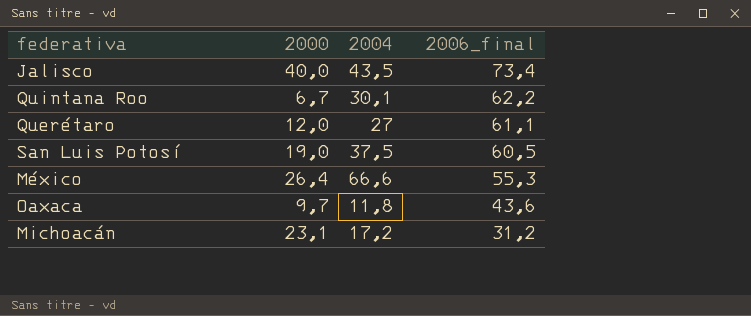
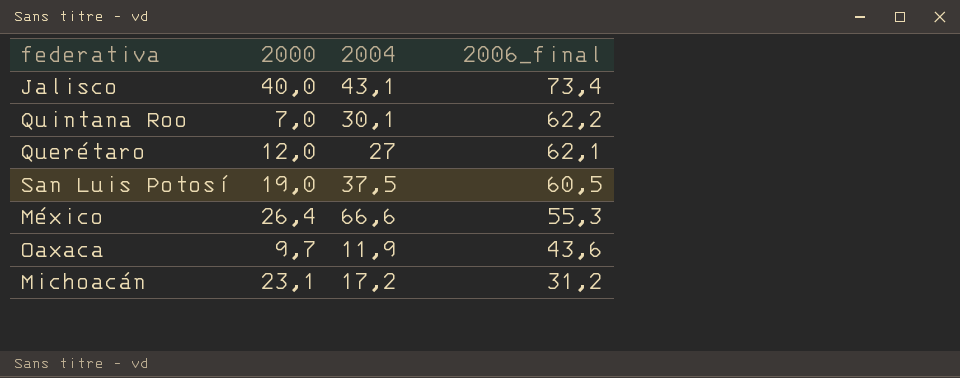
Jalisco | 2004: 43,5 -> 43,1
Quintana Roo | 2000: 6,7 -> 7,0
Querétaro | 2006_final: 61,1 -> 62,1
Oaxaca | 2004: 11,8 -> 11,9

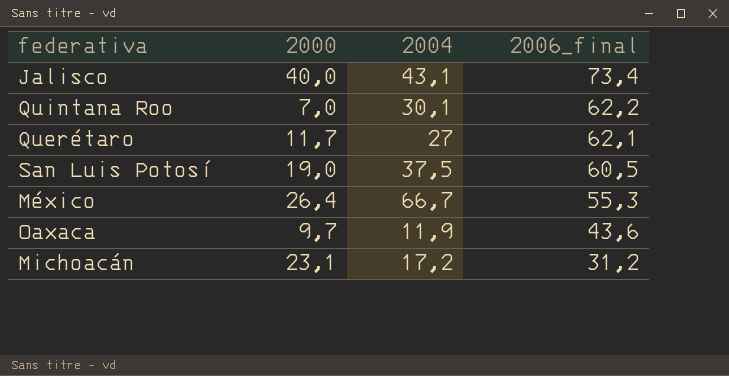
Querétaro | 2000: 12,0 -> 11,7
México | 2004: 66,6 -> 66,7

